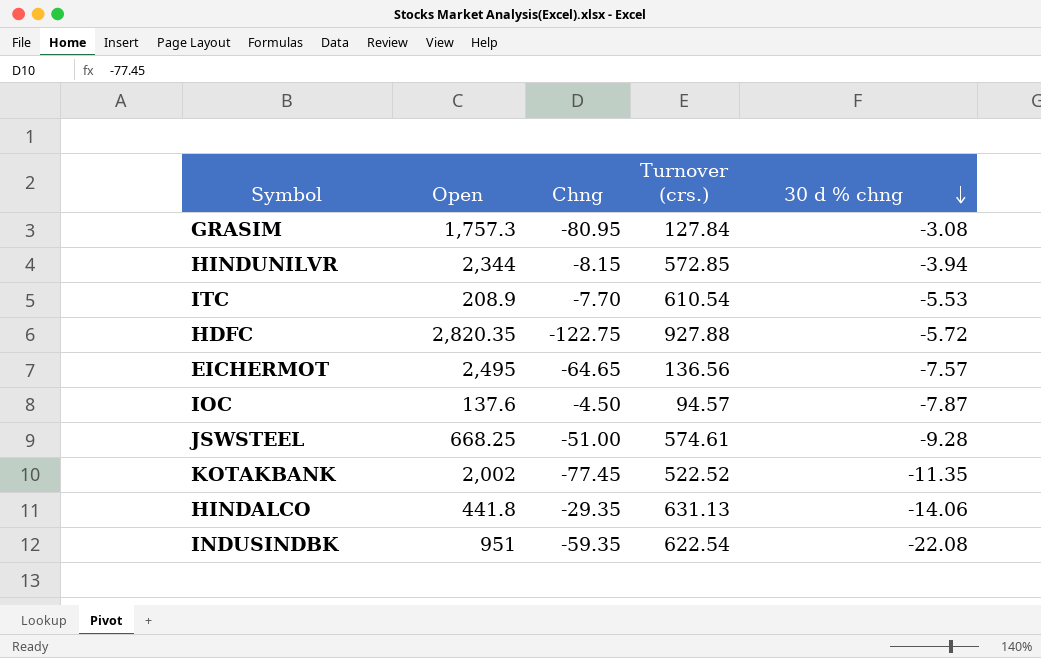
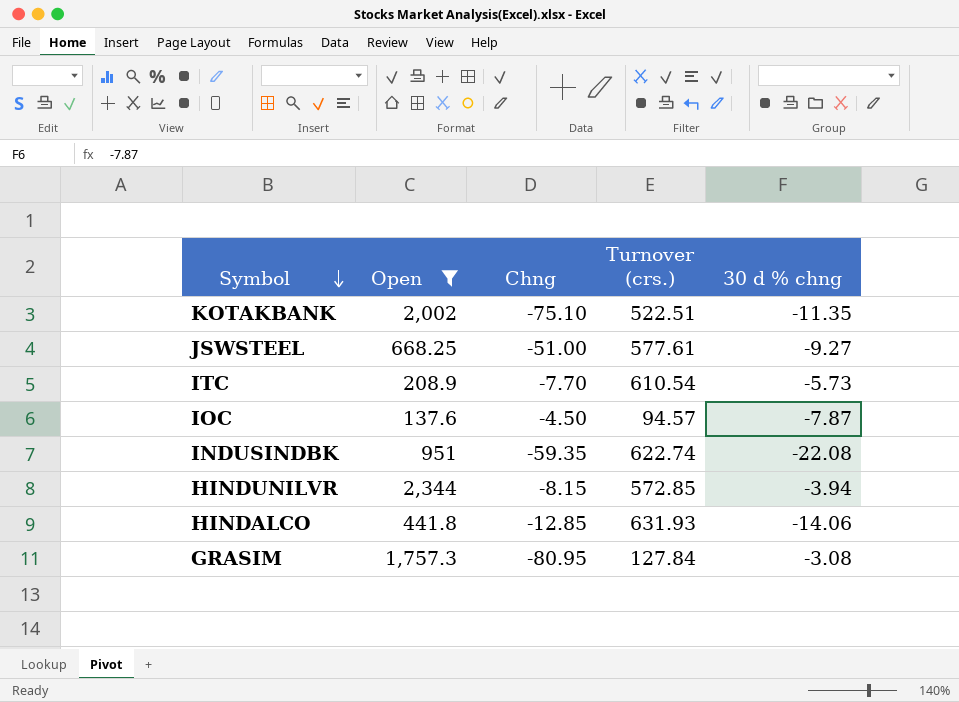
filter: none -> Open <= 2,344
row order: 30 d % chng descending -> Symbol descending
KOTAKBANK | Chng: -77.45 -> -75.10
KOTAKBANK | Turnover (crs.): 522.52 -> 522.51
JSWSTEEL | Turnover (crs.): 574.61 -> 577.61
JSWSTEEL | 30 d % chng: -9.28 -> -9.27
ITC | 30 d % chng: -5.53 -> -5.73
INDUSINDBK | Turnover (crs.): 622.54 -> 622.74
HINDALCO | Chng: -29.35 -> -12.85
HINDALCO | Turnover (crs.): 631.13 -> 631.93

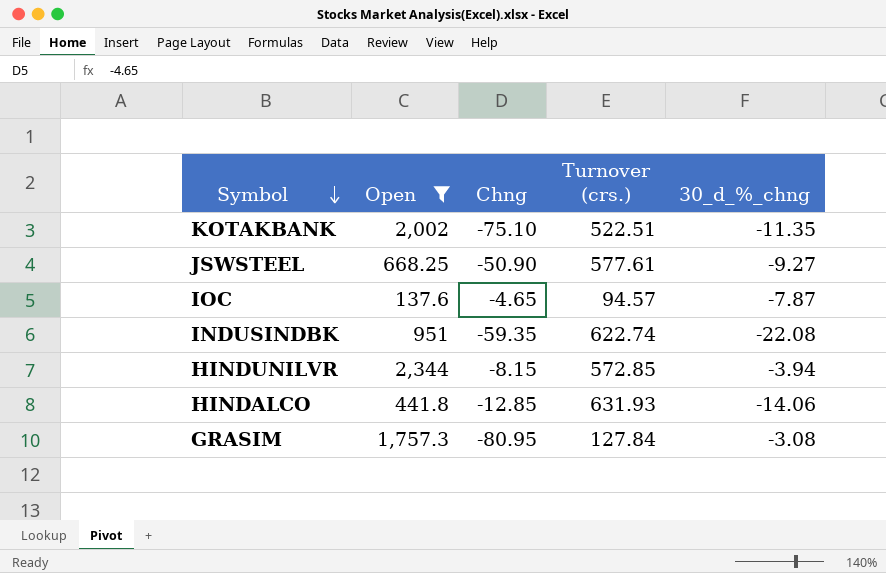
column name: 30 d % chng -> 30_d_%_chng
row ITC: 208.9 | -7.70 | 610.54 | -5.73 -> none
JSWSTEEL | Chng: -51.00 -> -50.90
IOC | Chng: -4.50 -> -4.65

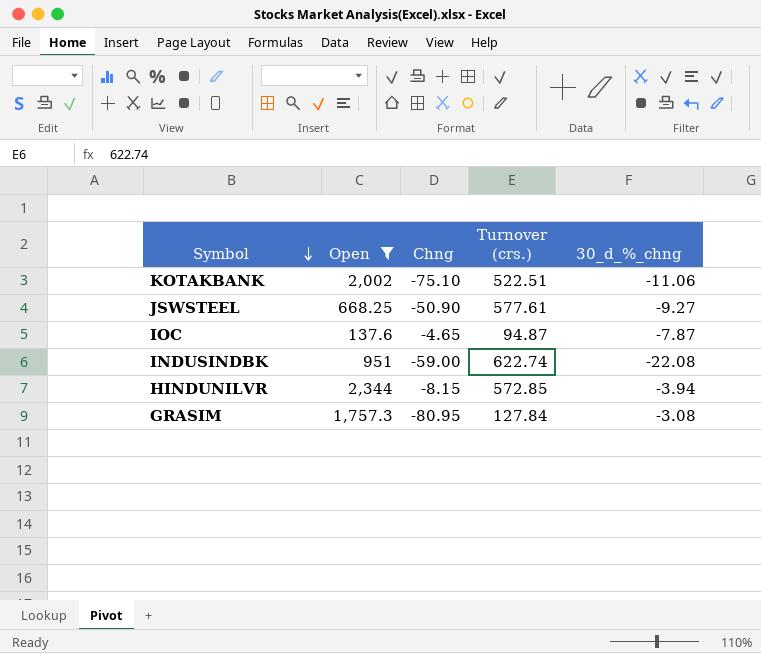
row HINDALCO: 441.8 | -12.85 | 631.93 | -14.06 -> none
KOTAKBANK | 30_d_%_chng: -11.35 -> -11.06
IOC | Turnover (crs.): 94.57 -> 94.87
INDUSINDBK | Chng: -59.35 -> -59.00

